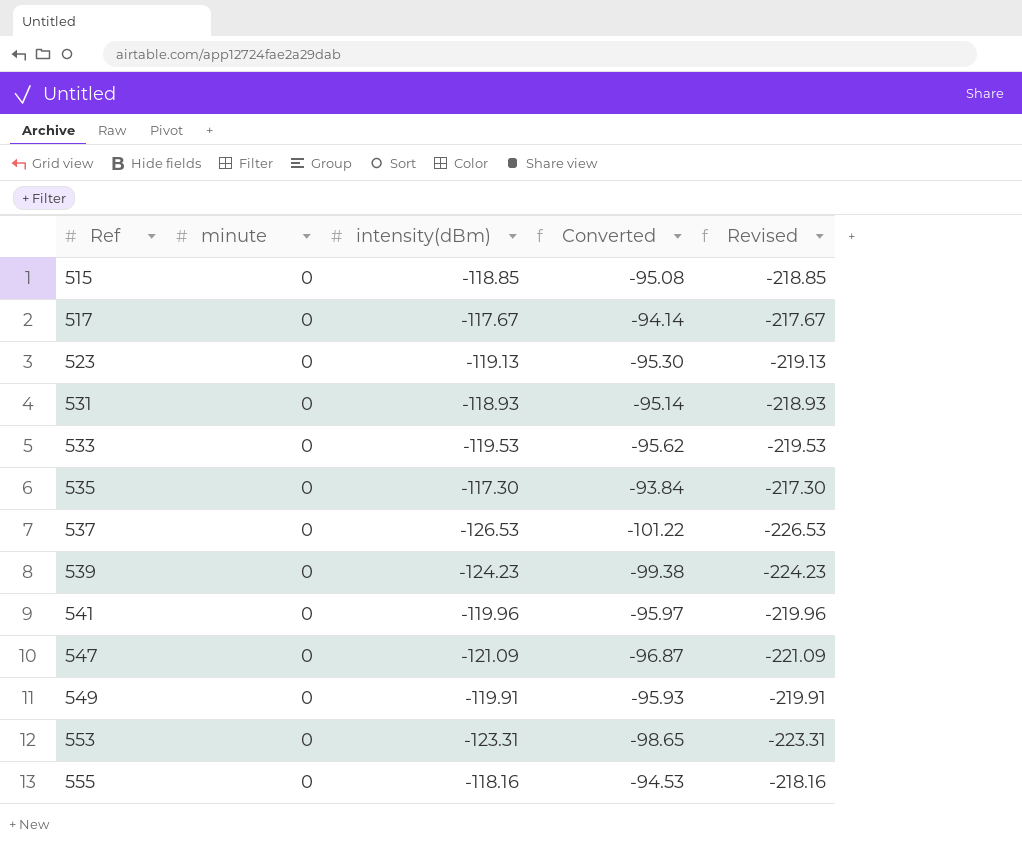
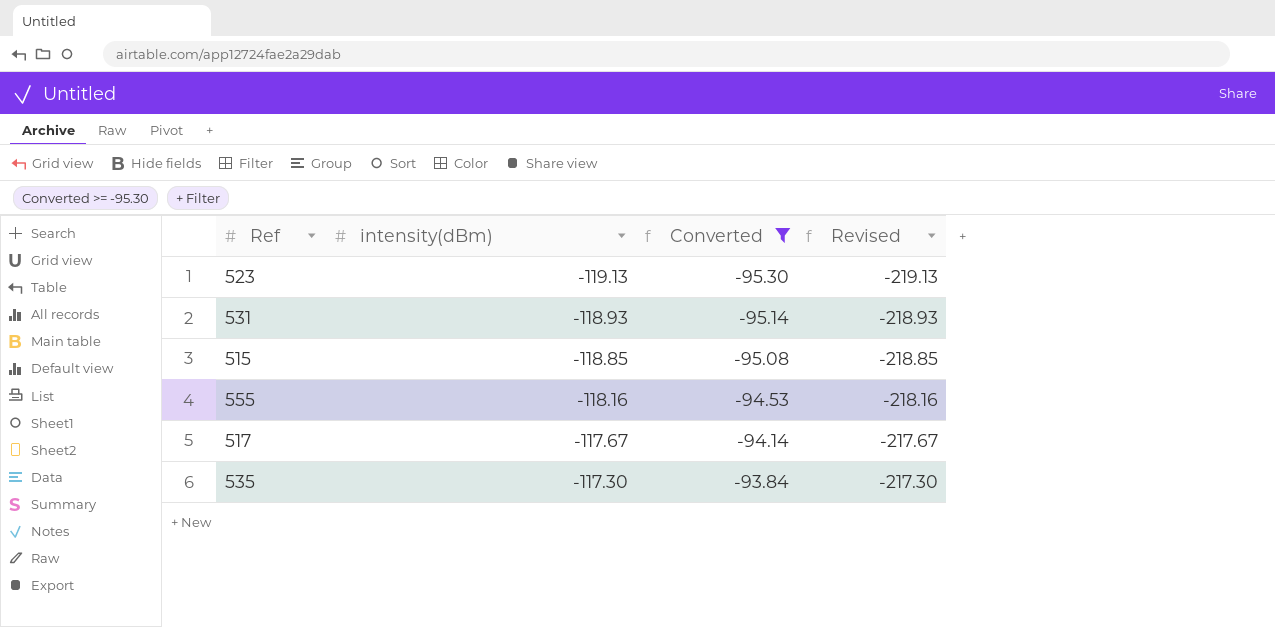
filter: none -> Converted >= -95.30
row order: Ref ascending -> intensity(dBm) ascending
column minute | position: 2 -> none

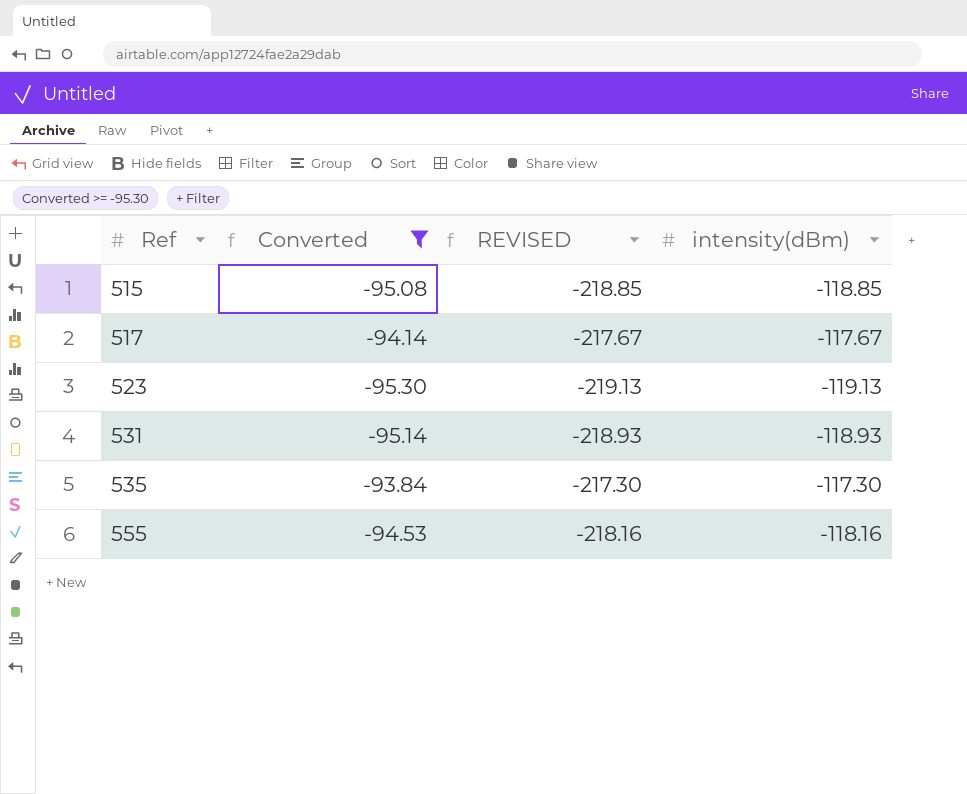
row order: intensity(dBm) ascending -> Ref ascending
column name: Revised -> REVISED
column intensity(dBm) | position: 2 -> 4

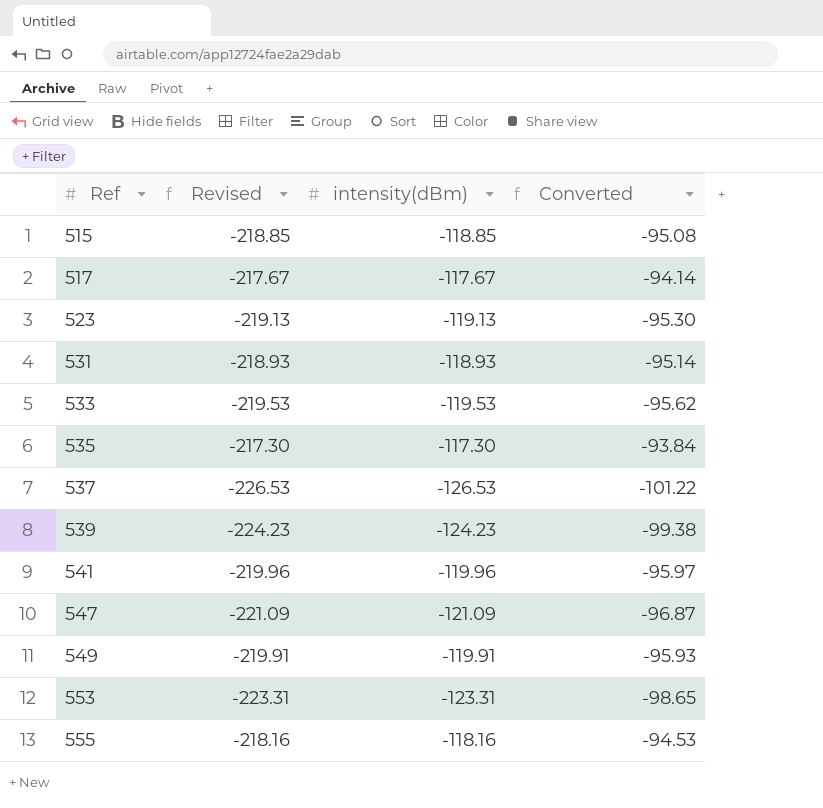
filter: Converted >= -95.30 -> none
column name: REVISED -> Revised
column Converted | position: 2 -> 4

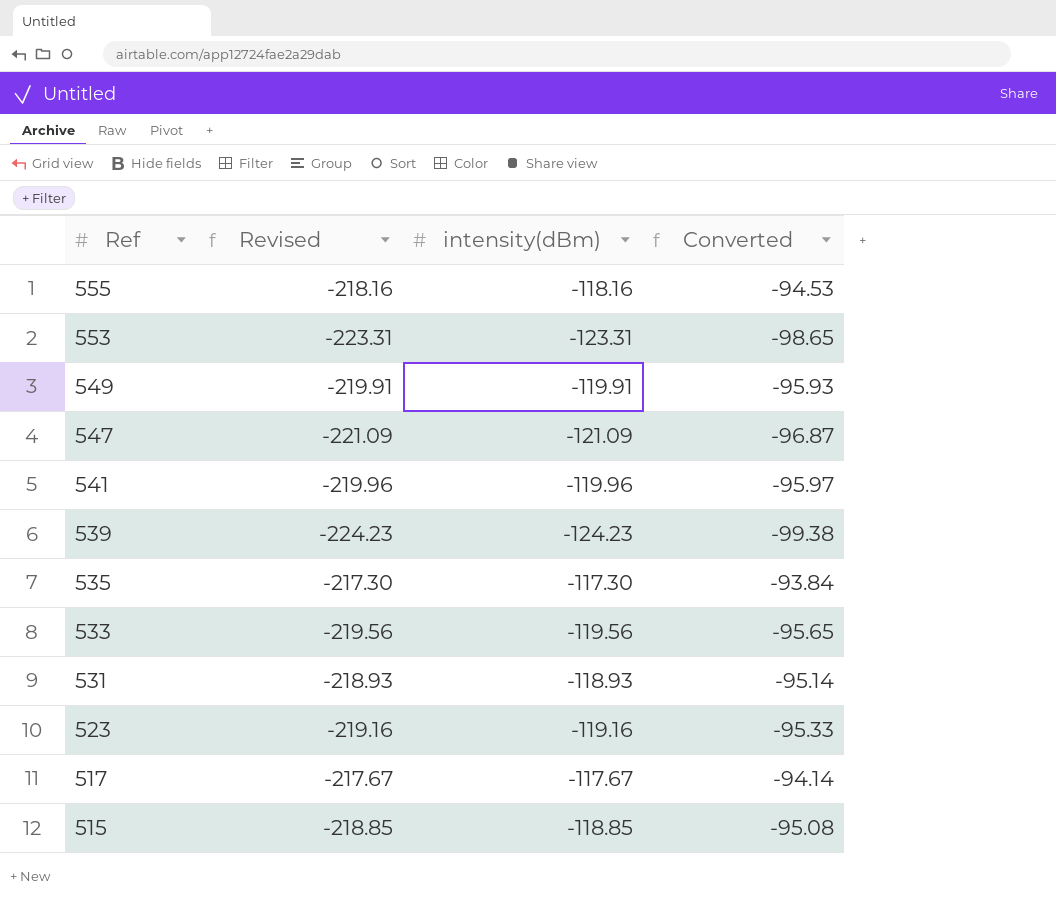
row order: Ref ascending -> Ref descending
row 537: -226.53 | -126.53 | -101.22 -> none
533 | Revised: -219.53 -> -219.56
533 | intensity(dBm): -119.53 -> -119.56
533 | Converted: -95.62 -> -95.65
523 | Revised: -219.13 -> -219.16
523 | intensity(dBm): -119.13 -> -119.16
523 | Converted: -95.30 -> -95.33

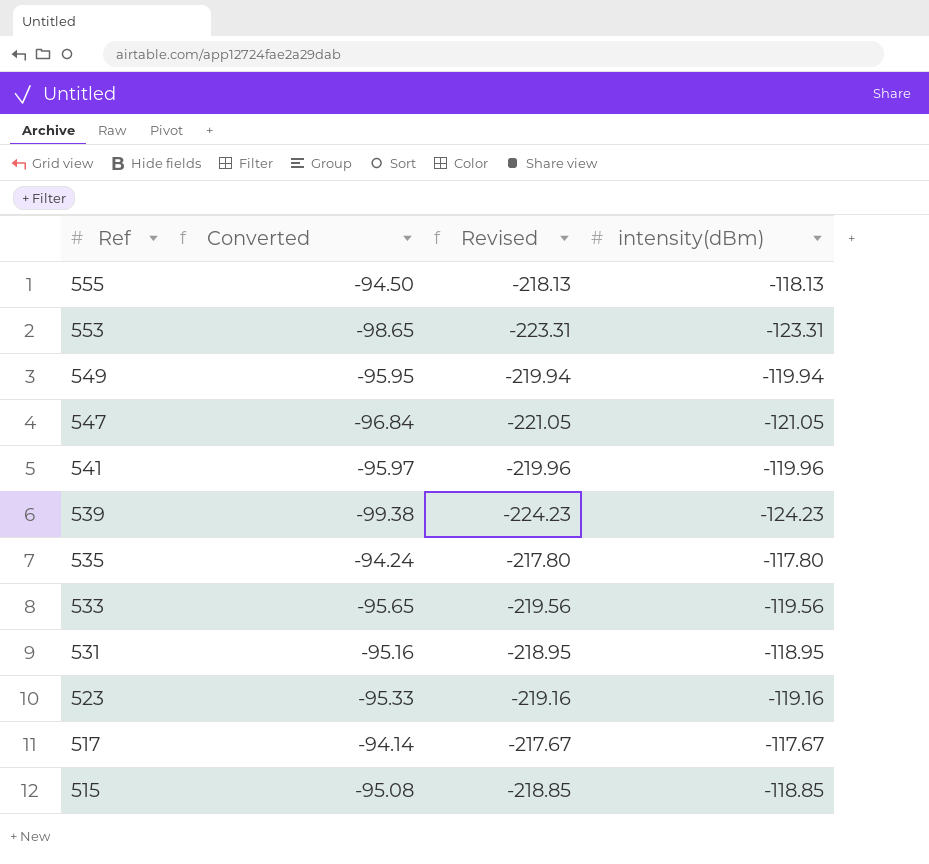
column Converted | position: 4 -> 2
555 | Converted: -94.53 -> -94.50
555 | Revised: -218.16 -> -218.13
555 | intensity(dBm): -118.16 -> -118.13
549 | Converted: -95.93 -> -95.95
549 | Revised: -219.91 -> -219.94
549 | intensity(dBm): -119.91 -> -119.94
547 | Converted: -96.87 -> -96.84
547 | Revised: -221.09 -> -221.05
547 | intensity(dBm): -121.09 -> -121.05
535 | Converted: -93.84 -> -94.24
535 | Revised: -217.30 -> -217.80
535 | intensity(dBm): -117.30 -> -117.80
531 | Converted: -95.14 -> -95.16
531 | Revised: -218.93 -> -218.95
531 | intensity(dBm): -118.93 -> -118.95

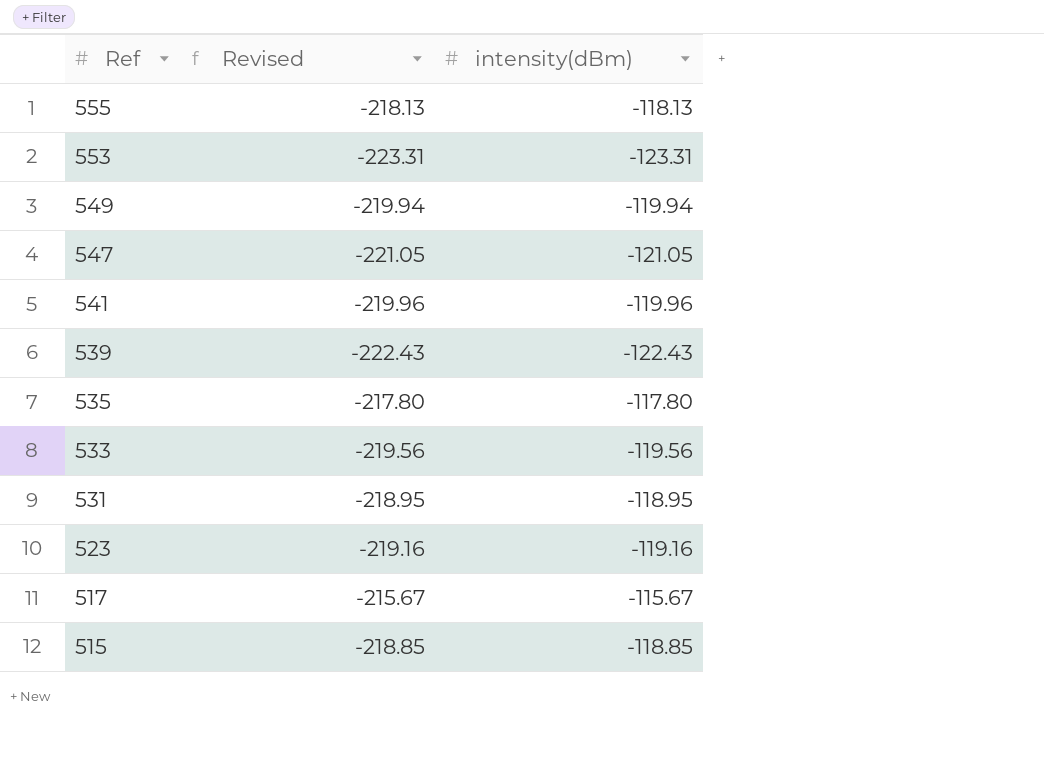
column Converted | formula: [intensity(dBm)] * 0.8 -> none
539 | Revised: -224.23 -> -222.43
539 | intensity(dBm): -124.23 -> -122.43
517 | Revised: -217.67 -> -215.67
517 | intensity(dBm): -117.67 -> -115.67

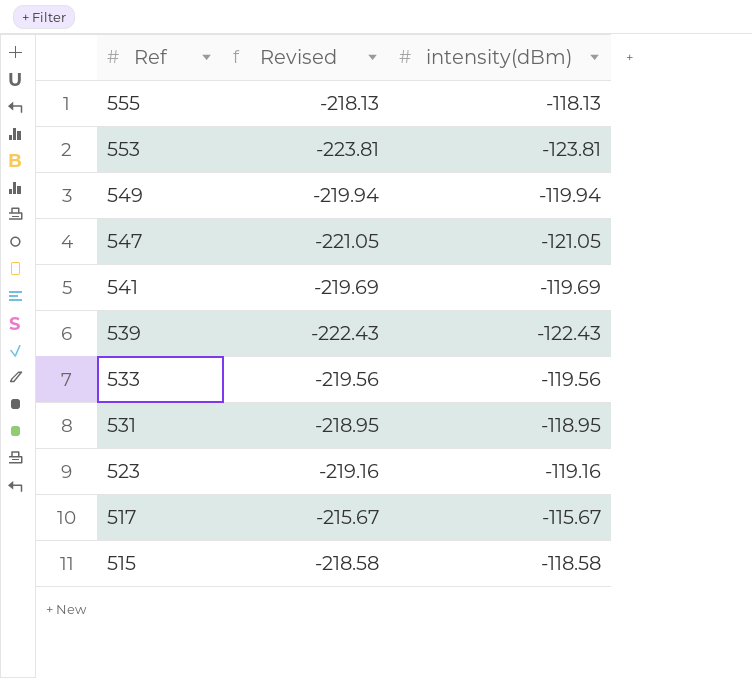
row 535: -217.80 | -117.80 -> none
553 | Revised: -223.31 -> -223.81
553 | intensity(dBm): -123.31 -> -123.81
541 | Revised: -219.96 -> -219.69
541 | intensity(dBm): -119.96 -> -119.69
515 | Revised: -218.85 -> -218.58
515 | intensity(dBm): -118.85 -> -118.58

